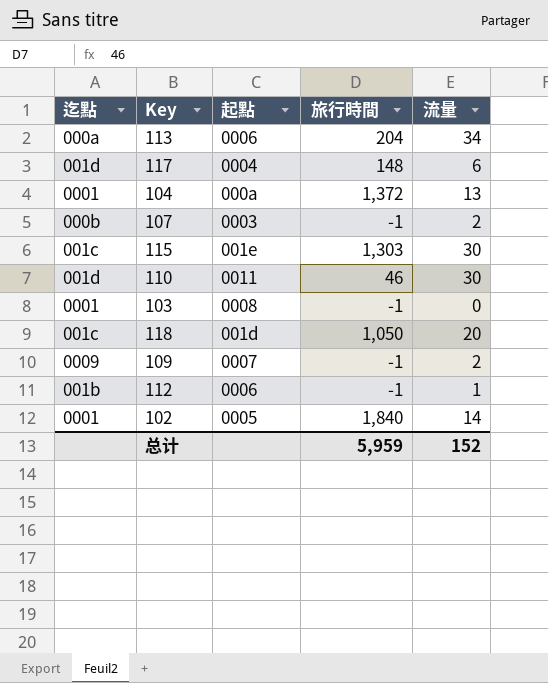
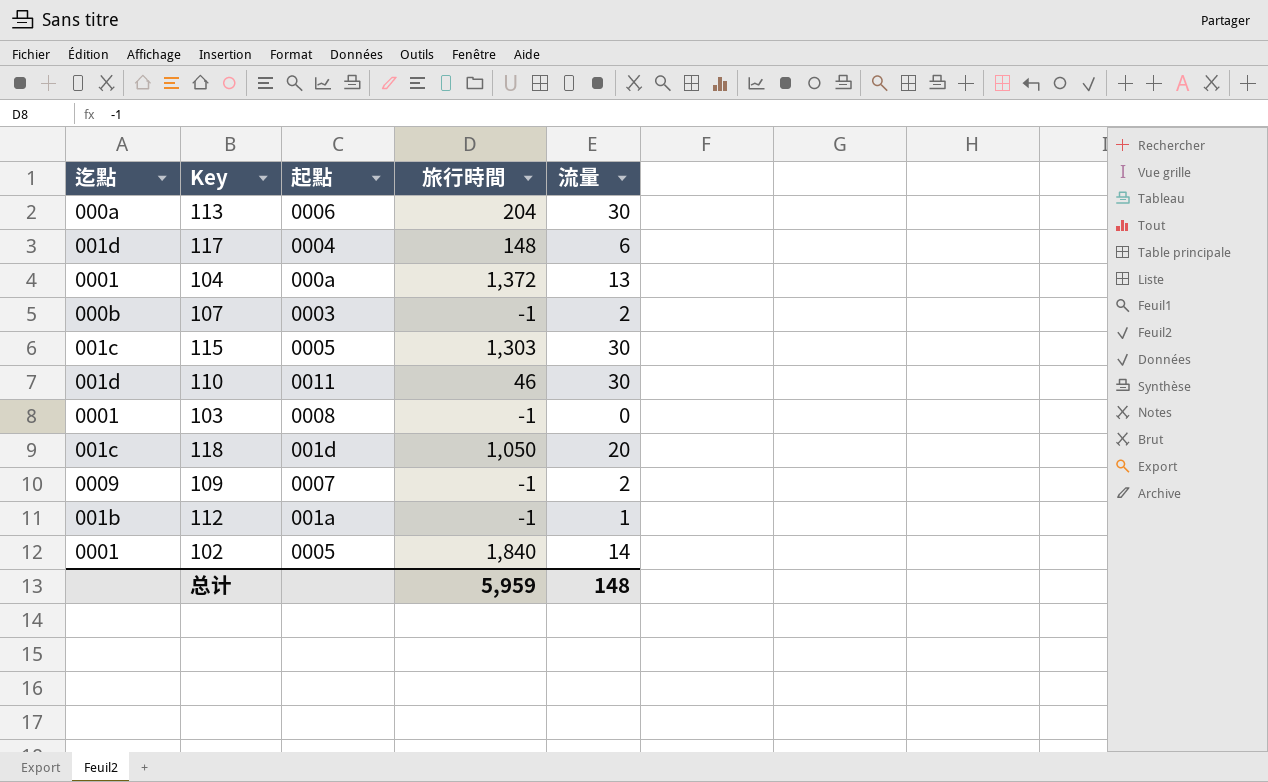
113 | 流量: 34 -> 30
115 | 起點: 001e -> 0005
112 | 起點: 0006 -> 001a
总计 | 流量: 152 -> 148

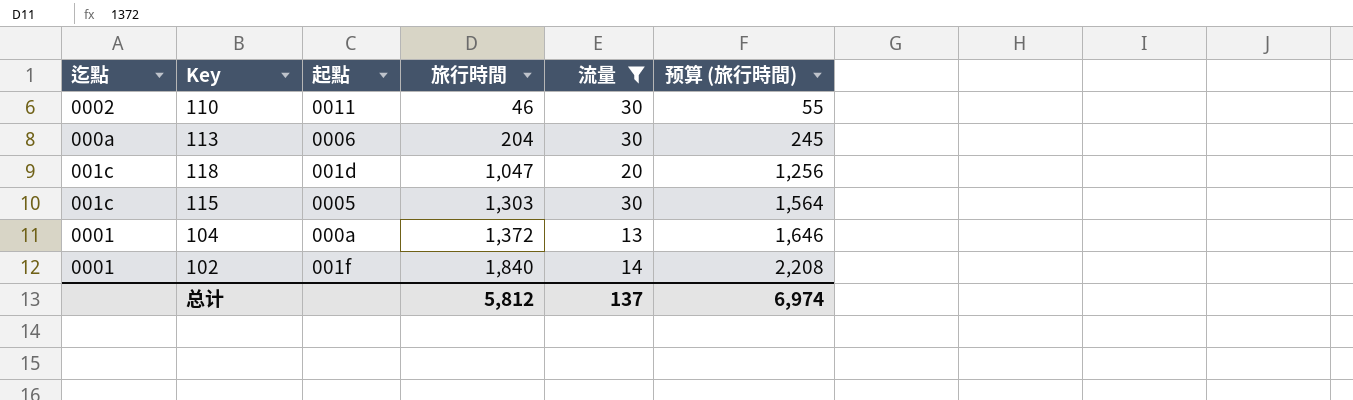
filter: none -> 流量 >= 13
row order: none -> 旅行時間 ascending
column 预算 (旅行時間) | formula: none -> [旅行時間] * 1.2
110 | 迄點: 001d -> 0002
118 | 旅行時間: 1,050 -> 1,047
102 | 起點: 0005 -> 001f
总计 | 旅行時間: 5,959 -> 5,812
总计 | 流量: 148 -> 137

